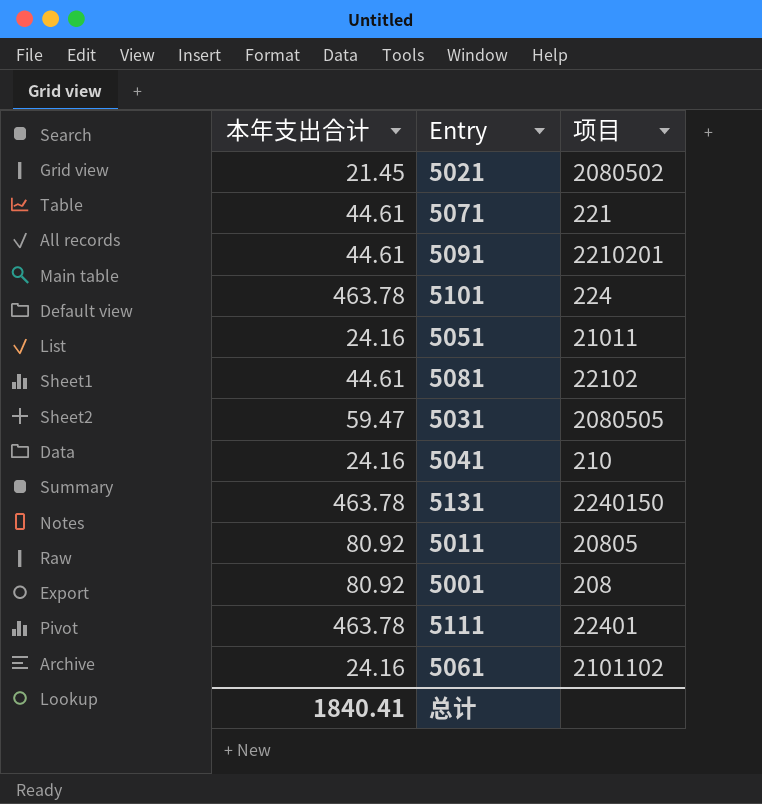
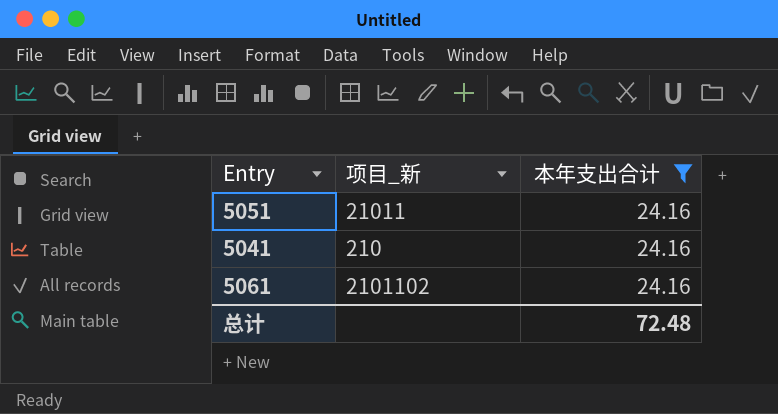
filter: none -> 本年支出合计 = 24.16
column name: 项目 -> 项目_新
column 本年支出合计 | position: 1 -> 3
总计 | 本年支出合计: 1840.41 -> 72.48

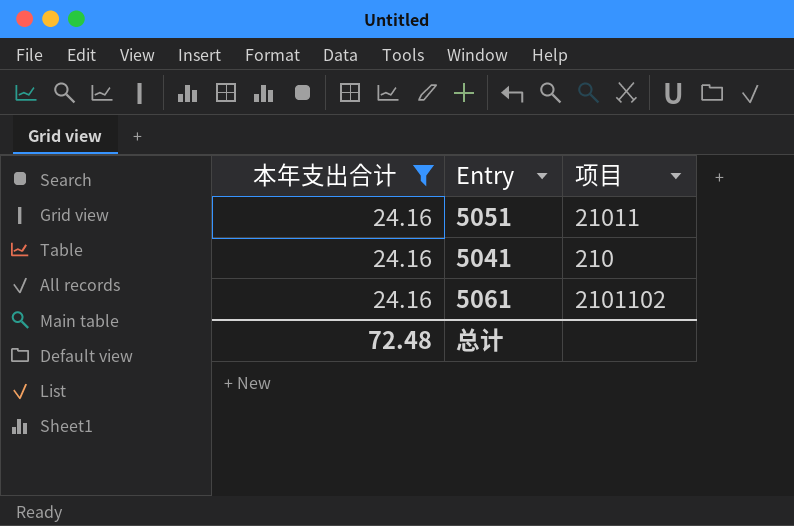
column 本年支出合计 | position: 3 -> 1
column name: 项目_新 -> 项目

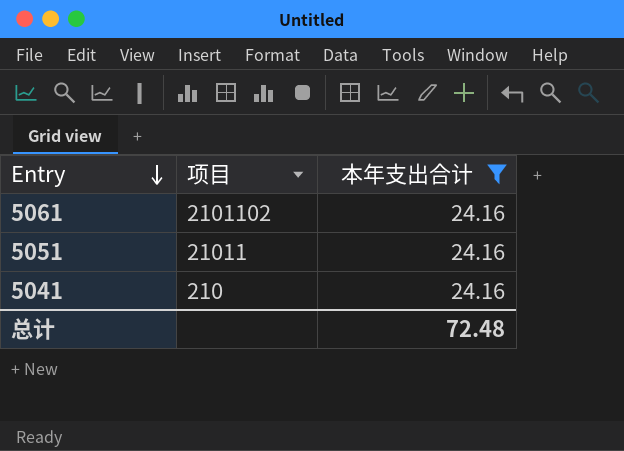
row order: none -> Entry descending
column 本年支出合计 | position: 1 -> 3

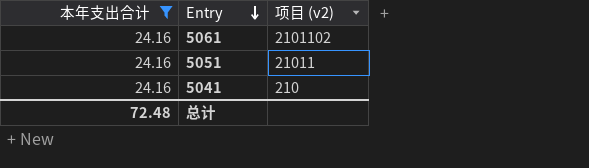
column 本年支出合计 | position: 3 -> 1
column name: 项目 -> 项目 (v2)

